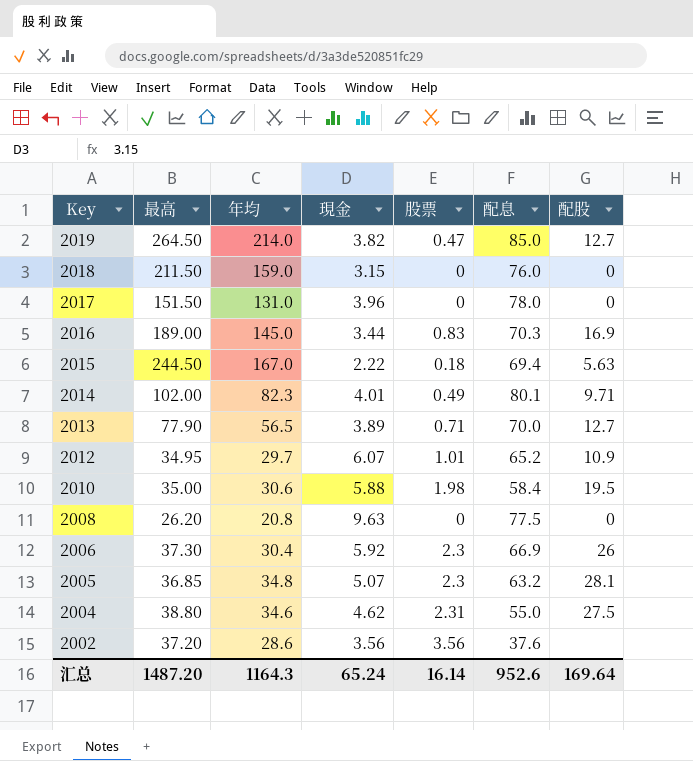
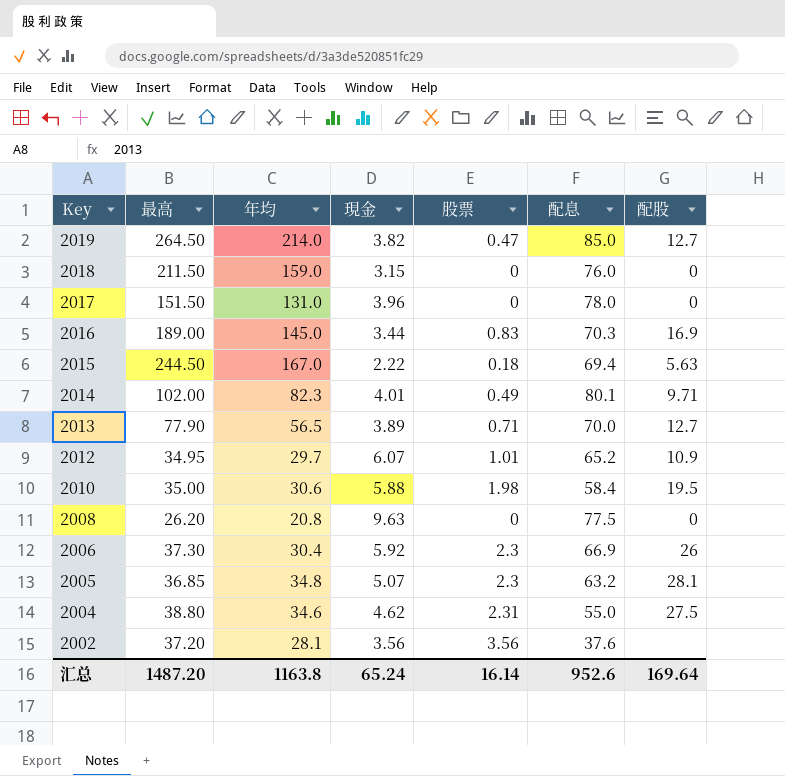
2002 | 年均: 28.6 -> 28.1
汇总 | 年均: 1164.3 -> 1163.8

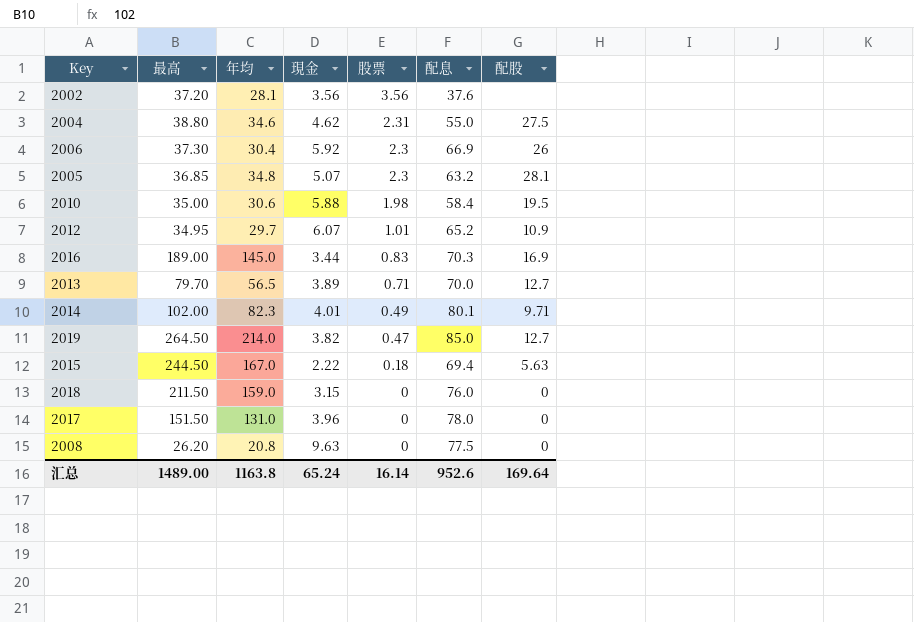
row order: Key descending -> 股票 descending
2013 | 最高: 77.90 -> 79.70
汇总 | 最高: 1487.20 -> 1489.00

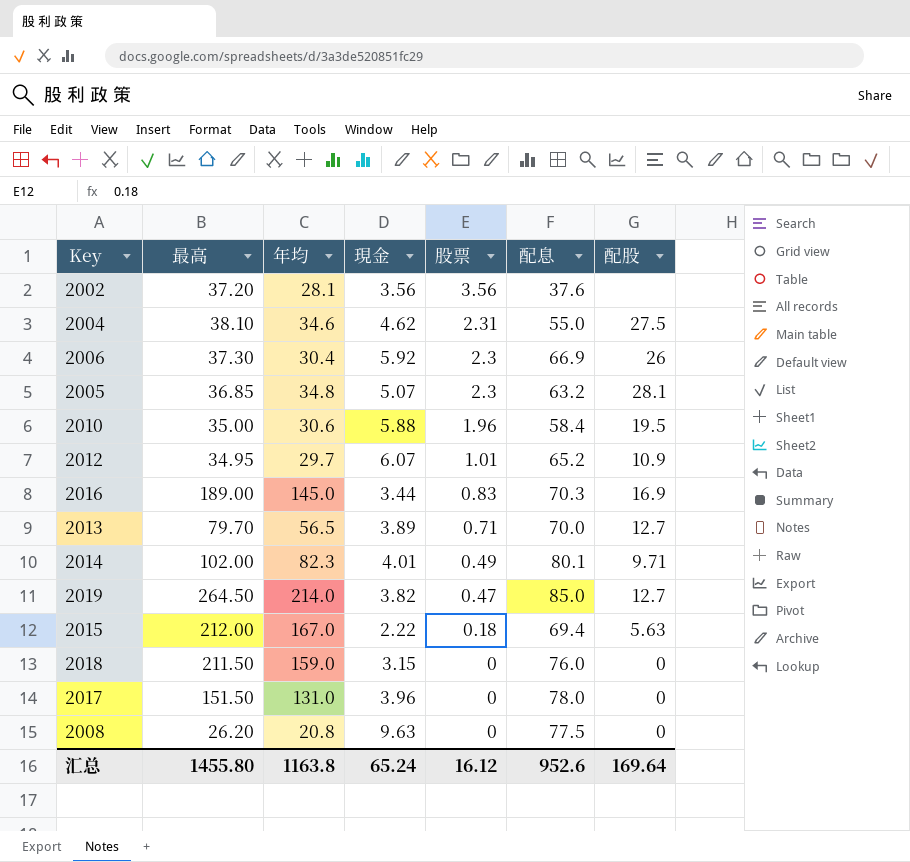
2004 | 最高: 38.80 -> 38.10
2010 | 股票: 1.98 -> 1.96
2015 | 最高: 244.50 -> 212.00
汇总 | 最高: 1489.00 -> 1455.80
汇总 | 股票: 16.14 -> 16.12

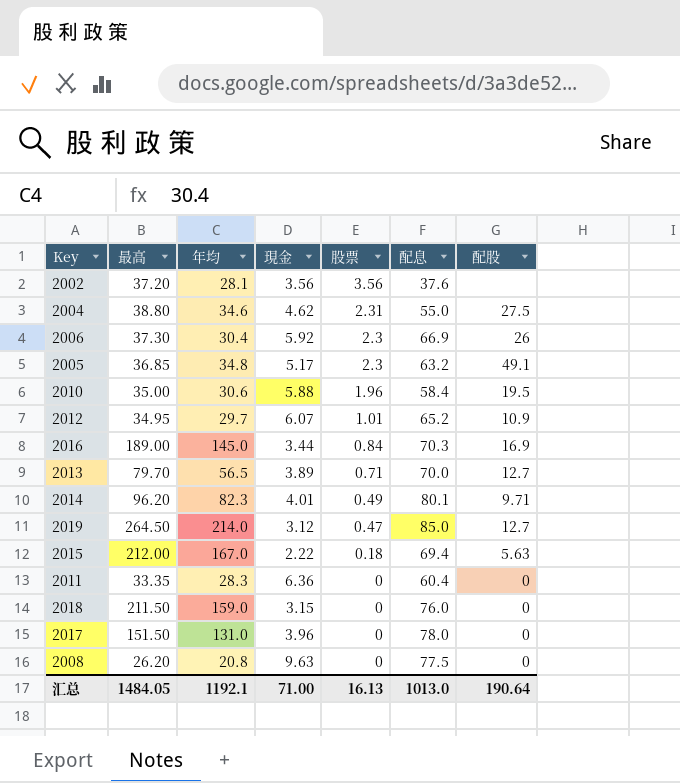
2004 | 最高: 38.10 -> 38.80
2005 | 現金: 5.07 -> 5.17
2005 | 配股: 28.1 -> 49.1
2016 | 股票: 0.83 -> 0.84
2014 | 最高: 102.00 -> 96.20
2019 | 現金: 3.82 -> 3.12
row 2011: none -> 33.35 | 28.3 | 6.36 | 0 | 60.4 | 0
汇总 | 最高: 1455.80 -> 1484.05
汇总 | 年均: 1163.8 -> 1192.1
汇总 | 現金: 65.24 -> 71.00
汇总 | 股票: 16.12 -> 16.13
汇总 | 配息: 952.6 -> 1013.0
汇总 | 配股: 169.64 -> 190.64

